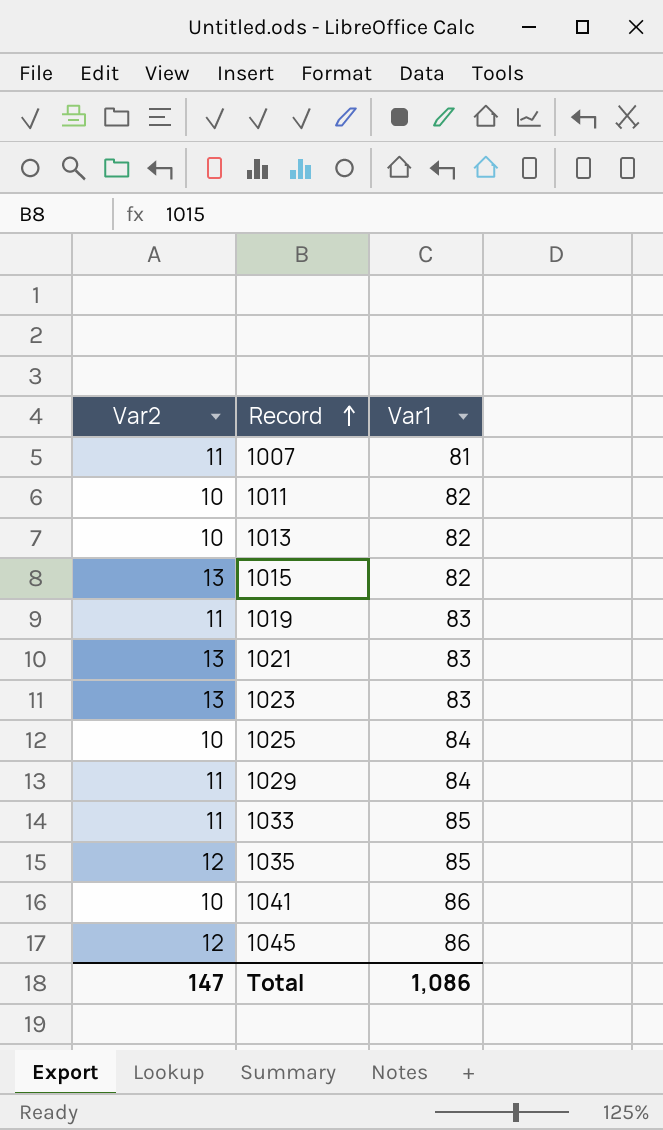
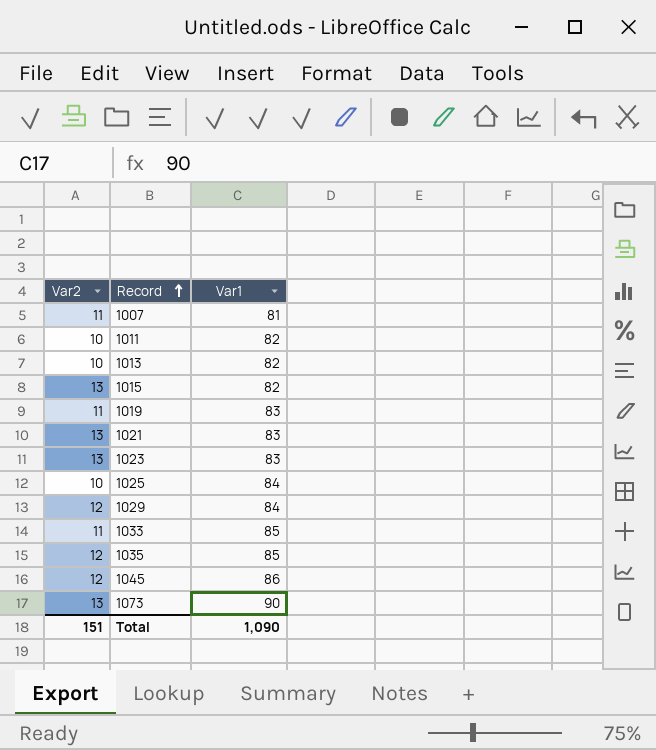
row 1041: 10 | 86 -> none
1029 | Var2: 11 -> 12
row 1073: none -> 13 | 90
Total | Var2: 147 -> 151
Total | Var1: 1,086 -> 1,090

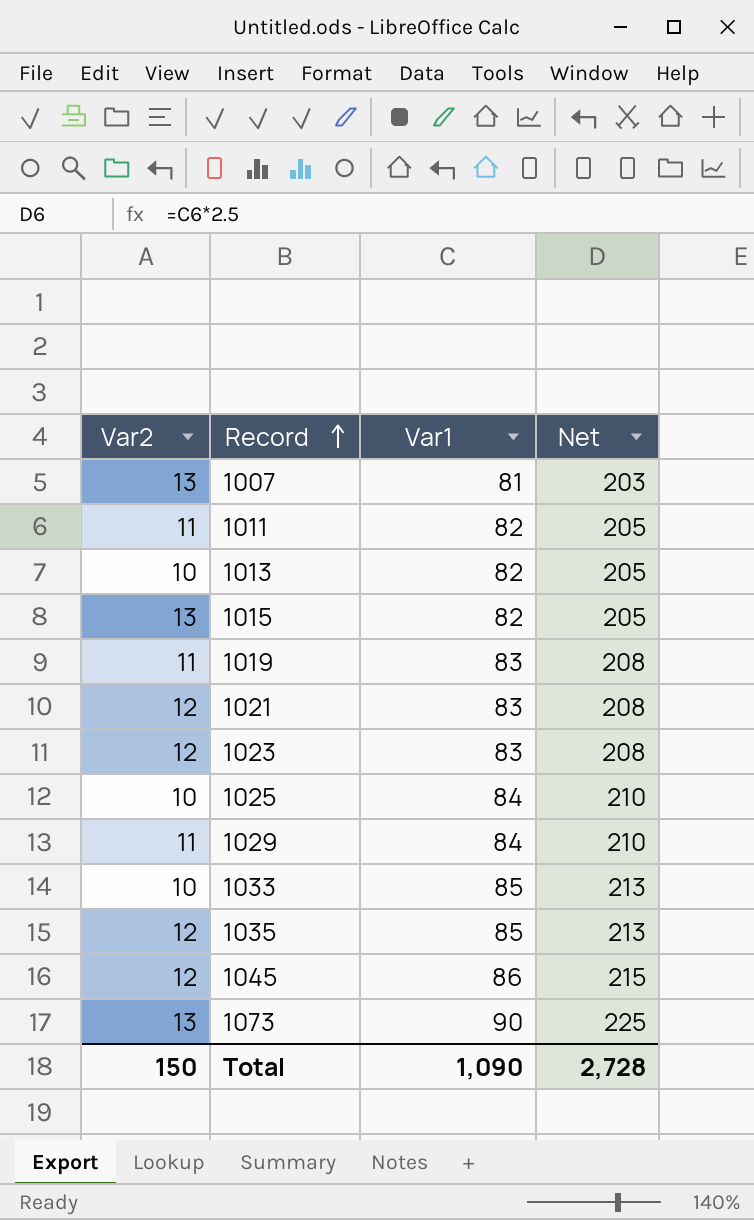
column Net | formula: none -> [Var1] * 2.5
1007 | Var2: 11 -> 13
1011 | Var2: 10 -> 11
1021 | Var2: 13 -> 12
1023 | Var2: 13 -> 12
1029 | Var2: 12 -> 11
1033 | Var2: 11 -> 10
Total | Var2: 151 -> 150

